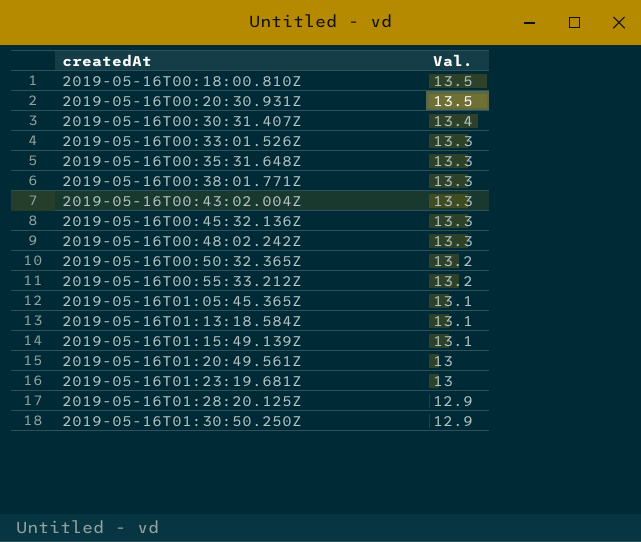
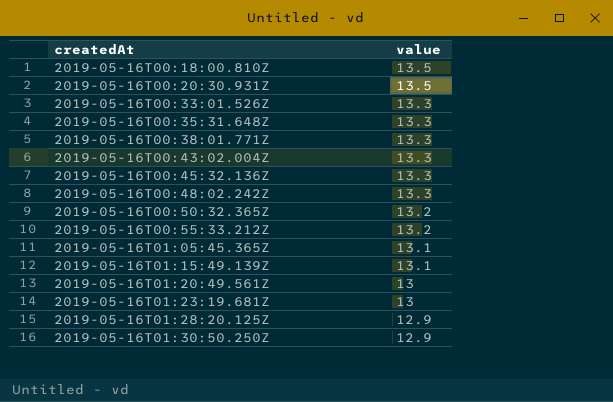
column name: Val. -> value
row 2019-05-16T00:30:31.407Z: 13.4 -> none
row 2019-05-16T01:13:18.584Z: 13.1 -> none

